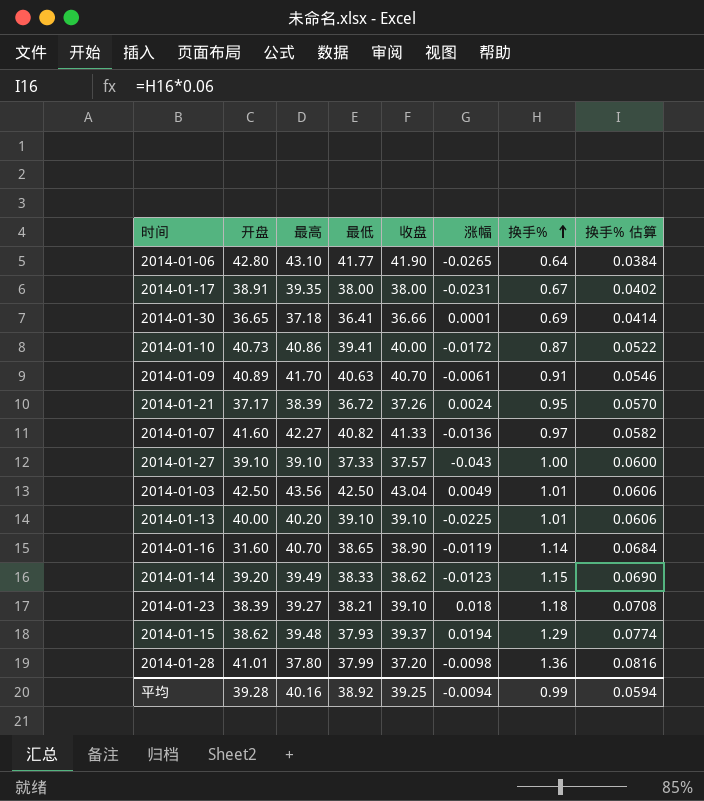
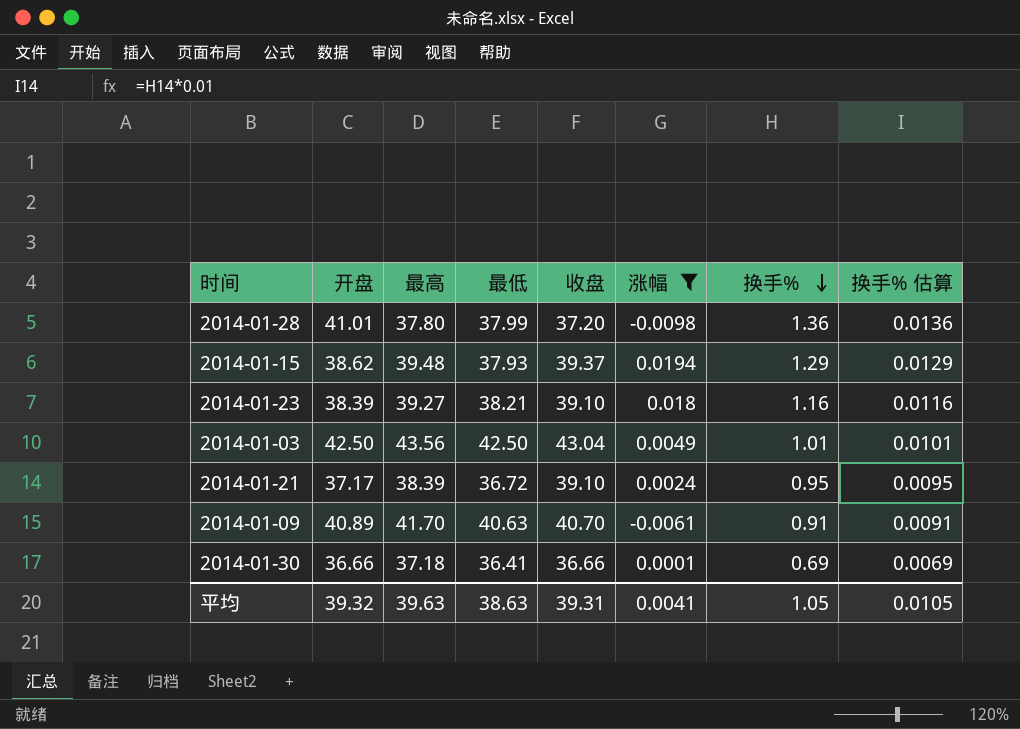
filter: none -> 涨幅 >= -0.0098
row order: 换手% ascending -> 换手% descending
column 换手% 估算 | formula: [换手%] * 0.06 -> [换手%] * 0.01
2014-01-23 | 换手%: 1.18 -> 1.16
2014-01-21 | 收盘: 37.26 -> 39.10
2014-01-30 | 开盘: 36.65 -> 36.66
平均 | 开盘: 39.28 -> 39.32
平均 | 最高: 40.16 -> 39.63
平均 | 最低: 38.92 -> 38.63
平均 | 收盘: 39.25 -> 39.31
平均 | 涨幅: -0.0094 -> 0.0041
平均 | 换手%: 0.99 -> 1.05
平均 | 换手% 估算: 0.0594 -> 0.0105

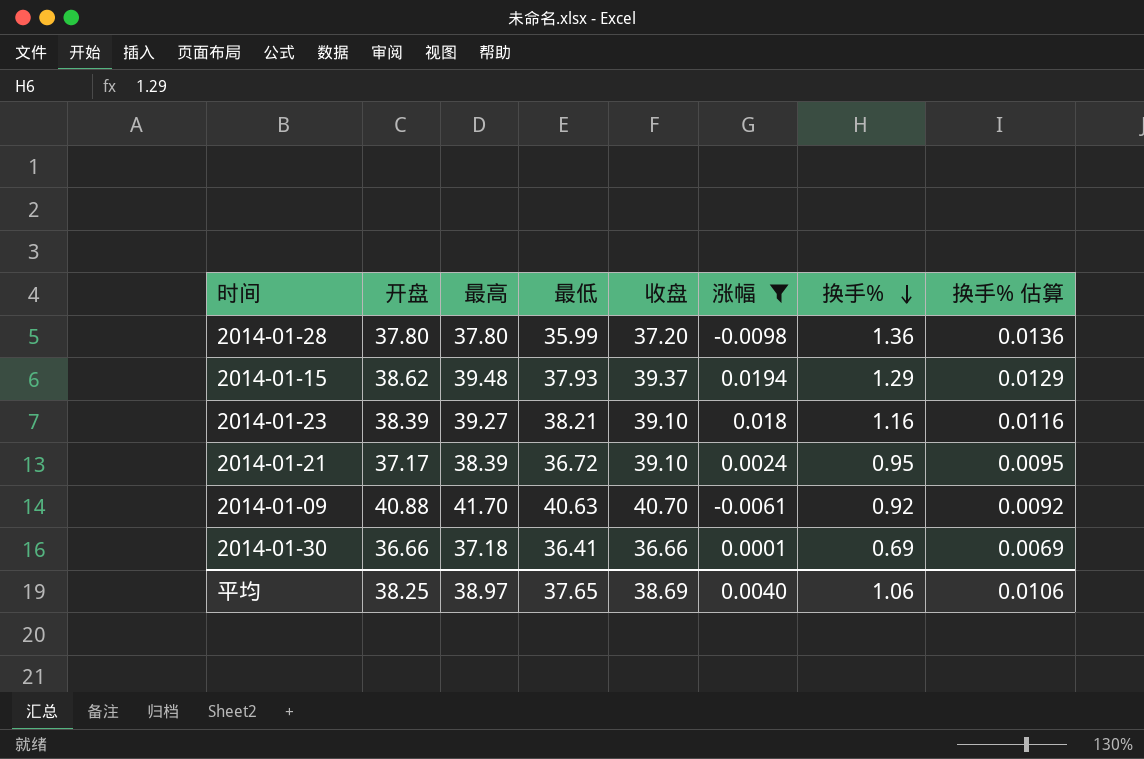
row 2014-01-03: 42.50 | 43.56 | 42.50 | 43.04 | 0.0049 | 1.01 | 0.0101 -> none
2014-01-28 | 开盘: 41.01 -> 37.80
2014-01-28 | 最低: 37.99 -> 35.99
2014-01-09 | 开盘: 40.89 -> 40.88
2014-01-09 | 换手%: 0.91 -> 0.92
2014-01-09 | 换手% 估算: 0.0091 -> 0.0092
平均 | 开盘: 39.32 -> 38.25
平均 | 最高: 39.63 -> 38.97
平均 | 最低: 38.63 -> 37.65
平均 | 收盘: 39.31 -> 38.69
平均 | 涨幅: 0.0041 -> 0.0040
平均 | 换手%: 1.05 -> 1.06
平均 | 换手% 估算: 0.0105 -> 0.0106

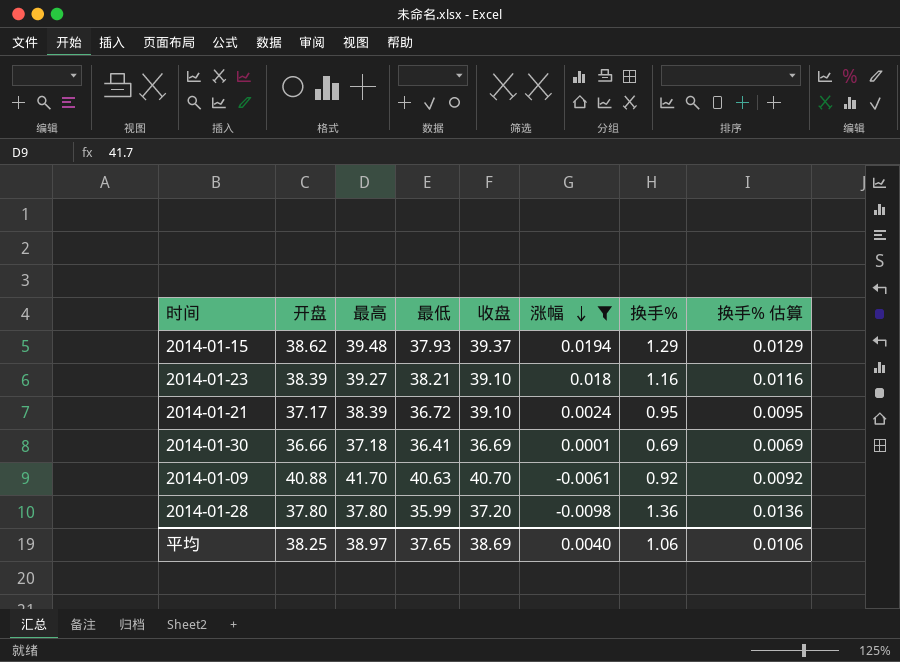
row order: 换手% descending -> 涨幅 descending
2014-01-30 | 收盘: 36.66 -> 36.69

